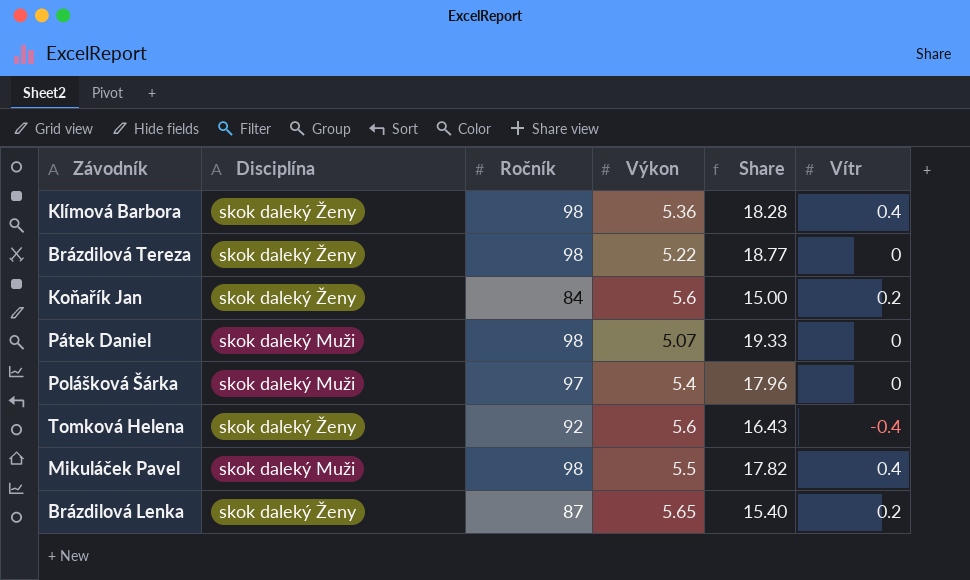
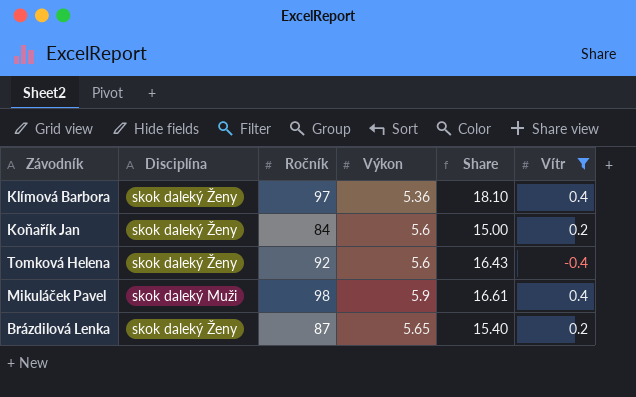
filter: none -> Vítr != 0
Klímová Barbora | Ročník: 98 -> 97
Klímová Barbora | Share: 18.28 -> 18.10
Mikuláček Pavel | Výkon: 5.5 -> 5.9
Mikuláček Pavel | Share: 17.82 -> 16.61

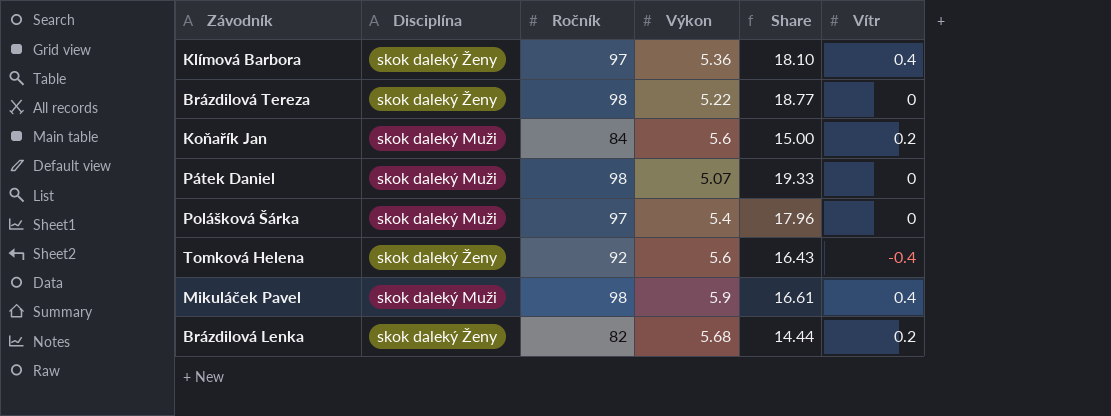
filter: Vítr != 0 -> none
Koňařík Jan | Disciplína: skok daleký Ženy -> skok daleký Muži
Brázdilová Lenka | Ročník: 87 -> 82
Brázdilová Lenka | Výkon: 5.65 -> 5.68
Brázdilová Lenka | Share: 15.40 -> 14.44

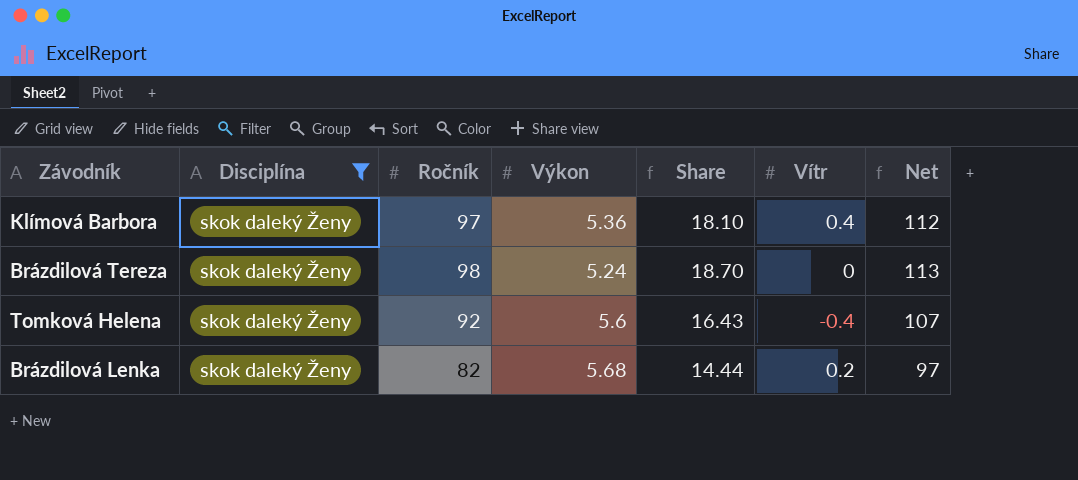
filter: none -> Disciplína = skok daleký Ženy
column Net | formula: none -> [Ročník] + 15
Brázdilová Tereza | Výkon: 5.22 -> 5.24
Brázdilová Tereza | Share: 18.77 -> 18.70

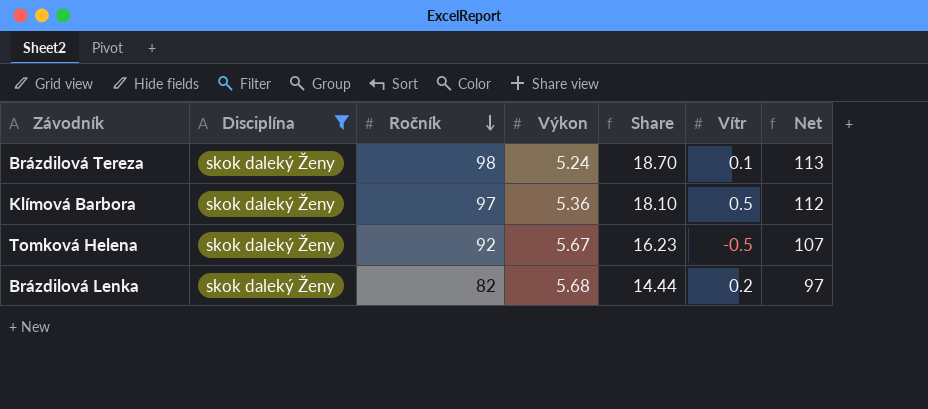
row order: none -> Ročník descending
Brázdilová Tereza | Vítr: 0 -> 0.1
Klímová Barbora | Vítr: 0.4 -> 0.5
Tomková Helena | Výkon: 5.6 -> 5.67
Tomková Helena | Share: 16.43 -> 16.23
Tomková Helena | Vítr: -0.4 -> -0.5

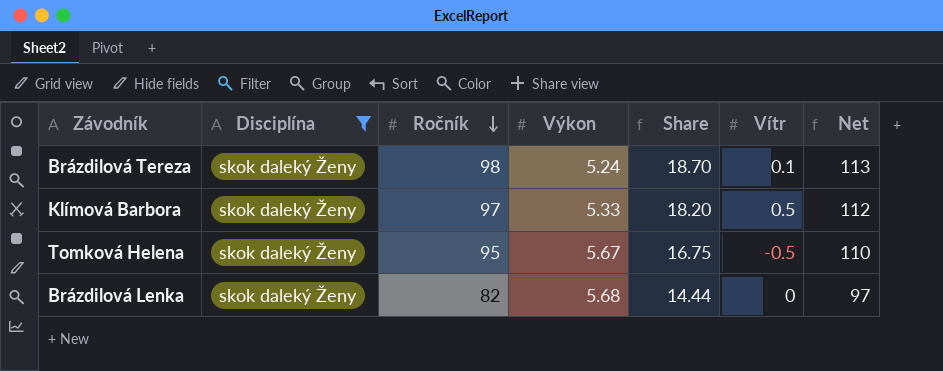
Klímová Barbora | Výkon: 5.36 -> 5.33
Klímová Barbora | Share: 18.10 -> 18.20
Tomková Helena | Ročník: 92 -> 95
Tomková Helena | Share: 16.23 -> 16.75
Tomková Helena | Net: 107 -> 110
Brázdilová Lenka | Vítr: 0.2 -> 0

